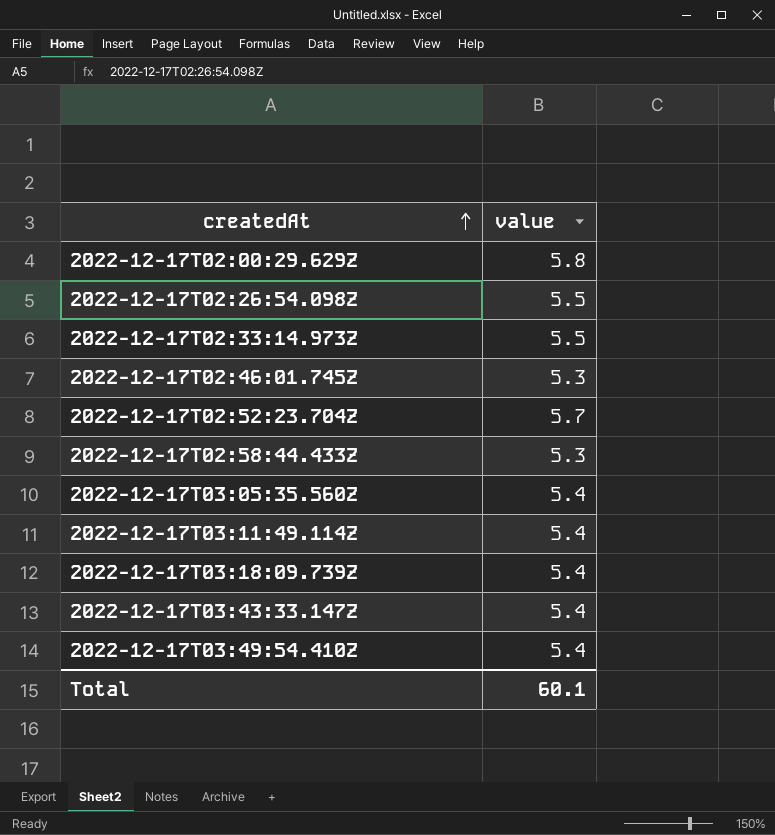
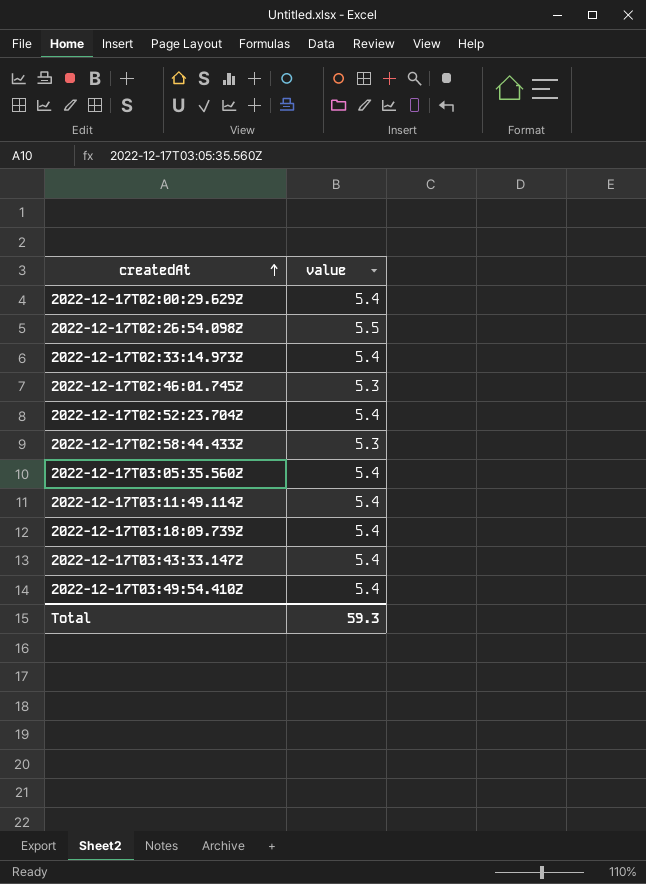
2022-12-17T02:00:29.629Z | value: 5.8 -> 5.4
2022-12-17T02:33:14.973Z | value: 5.5 -> 5.4
2022-12-17T02:52:23.704Z | value: 5.7 -> 5.4
Total | value: 60.1 -> 59.3

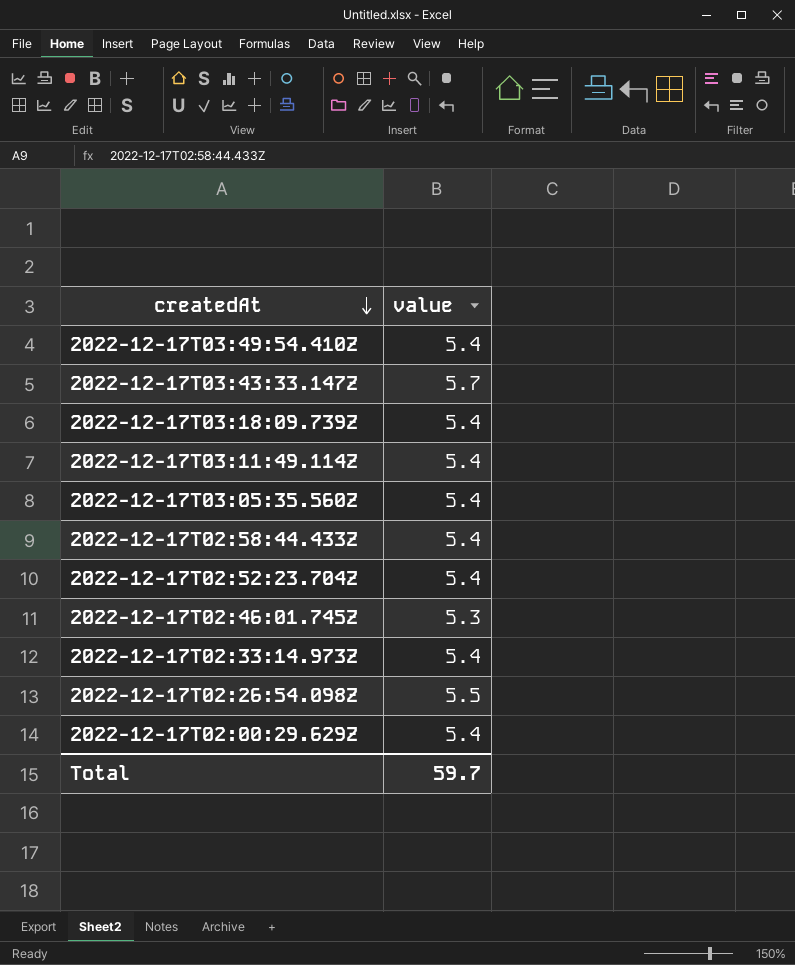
row order: createdAt ascending -> createdAt descending
2022-12-17T03:43:33.147Z | value: 5.4 -> 5.7
2022-12-17T02:58:44.433Z | value: 5.3 -> 5.4
Total | value: 59.3 -> 59.7

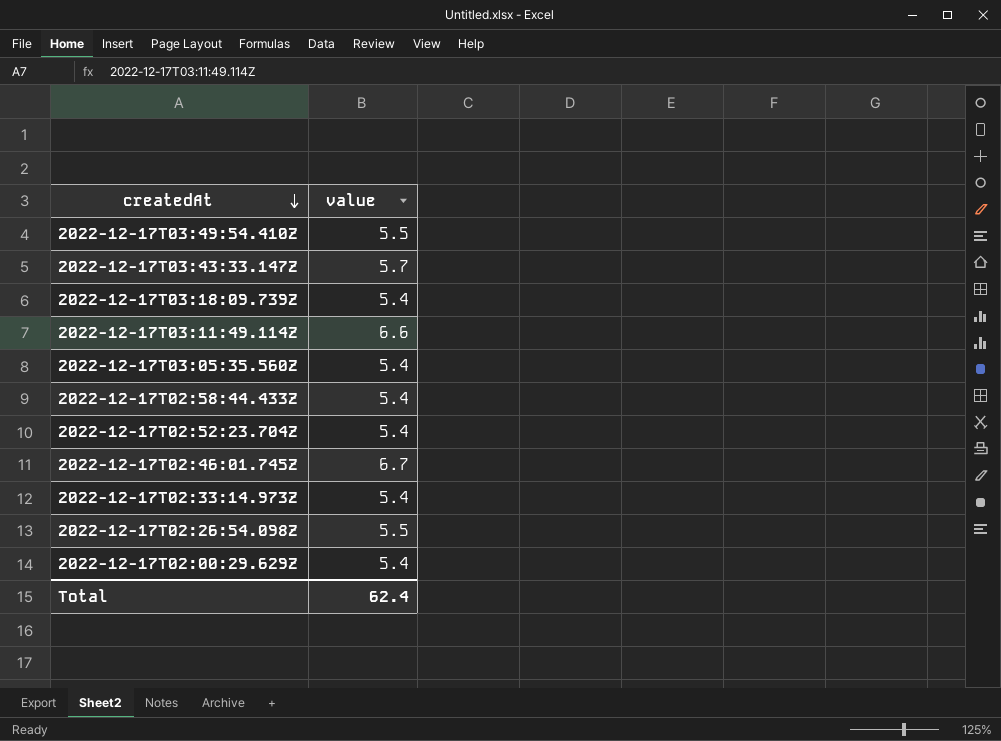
2022-12-17T03:49:54.410Z | value: 5.4 -> 5.5
2022-12-17T03:11:49.114Z | value: 5.4 -> 6.6
2022-12-17T02:46:01.745Z | value: 5.3 -> 6.7
Total | value: 59.7 -> 62.4

